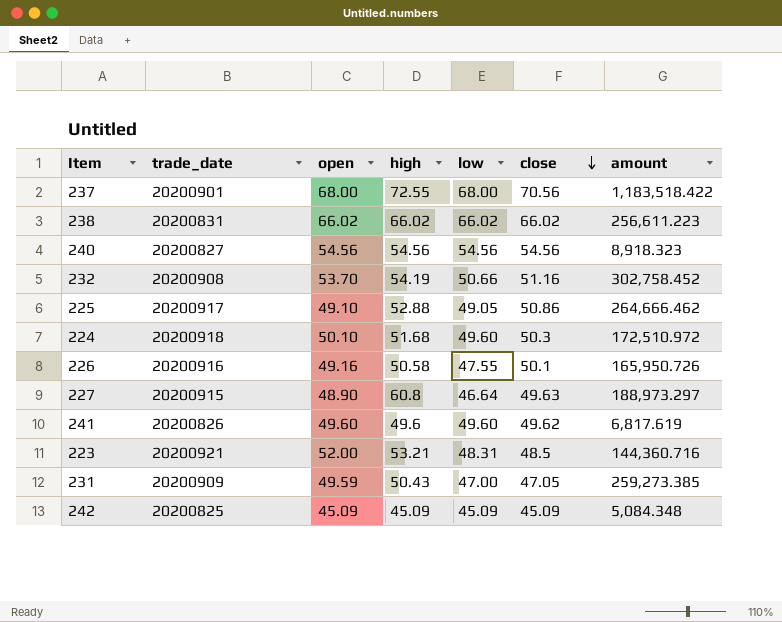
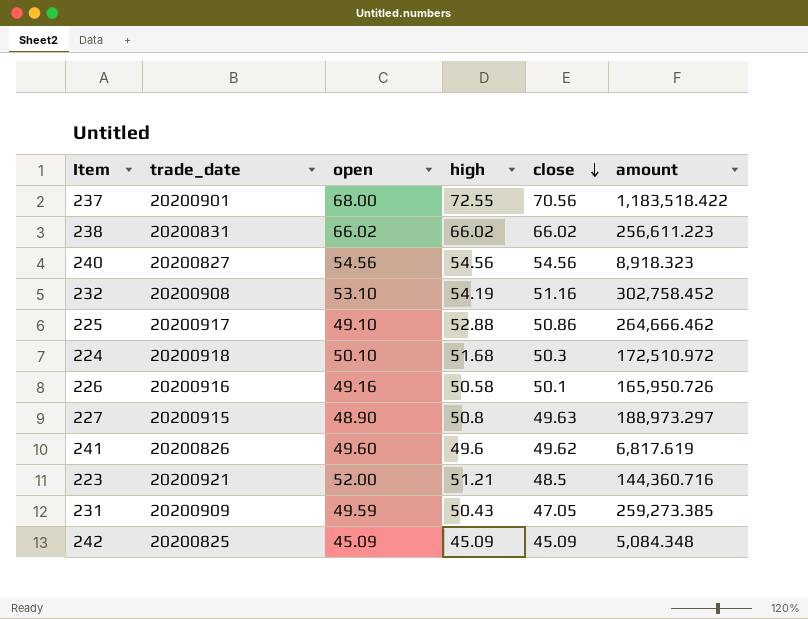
column low | position: 5 -> none
232 | open: 53.70 -> 53.10
227 | high: 60.8 -> 50.8
223 | high: 53.21 -> 51.21

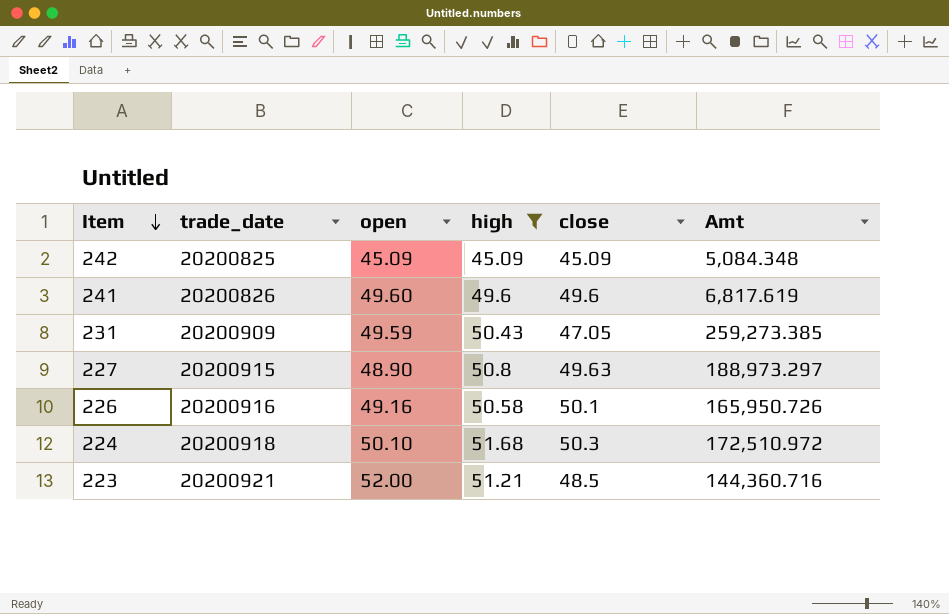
filter: none -> high <= 51.68
row order: close descending -> Item descending
column name: amount -> Amt
241 | close: 49.62 -> 49.6

